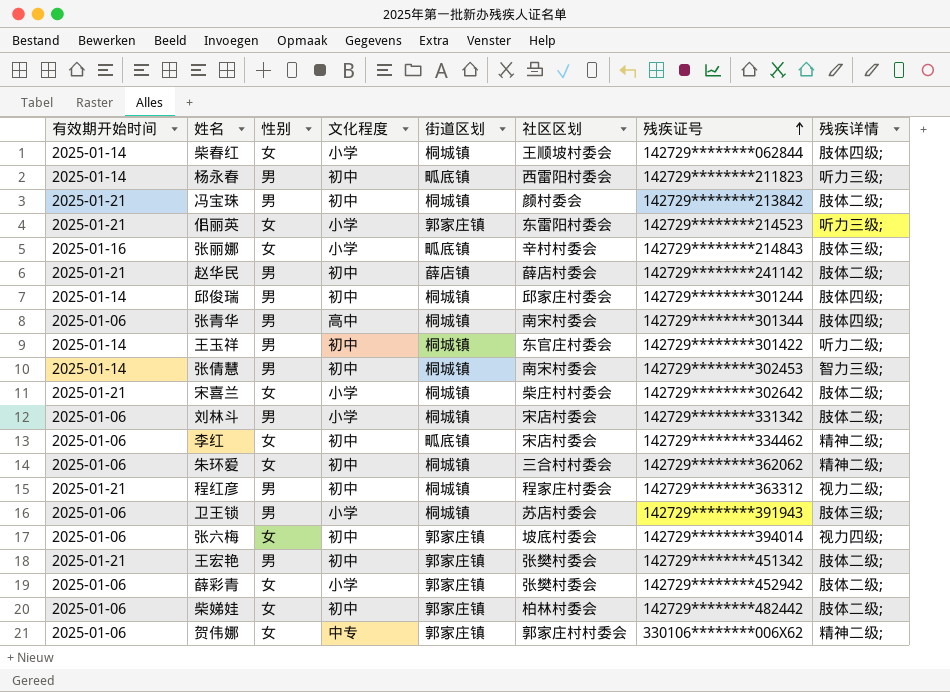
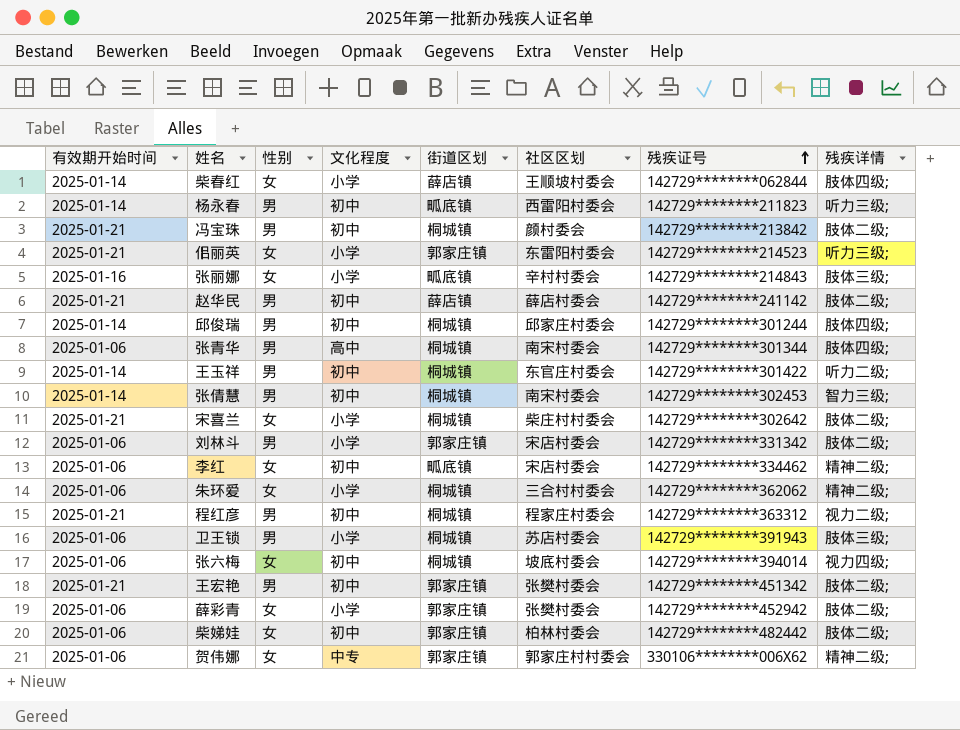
柴春红 | 街道区划: 桐城镇 -> 薛店镇
刘林斗 | 街道区划: 桐城镇 -> 郭家庄镇
朱环爱 | 文化程度: 初中 -> 小学
张六梅 | 街道区划: 郭家庄镇 -> 桐城镇

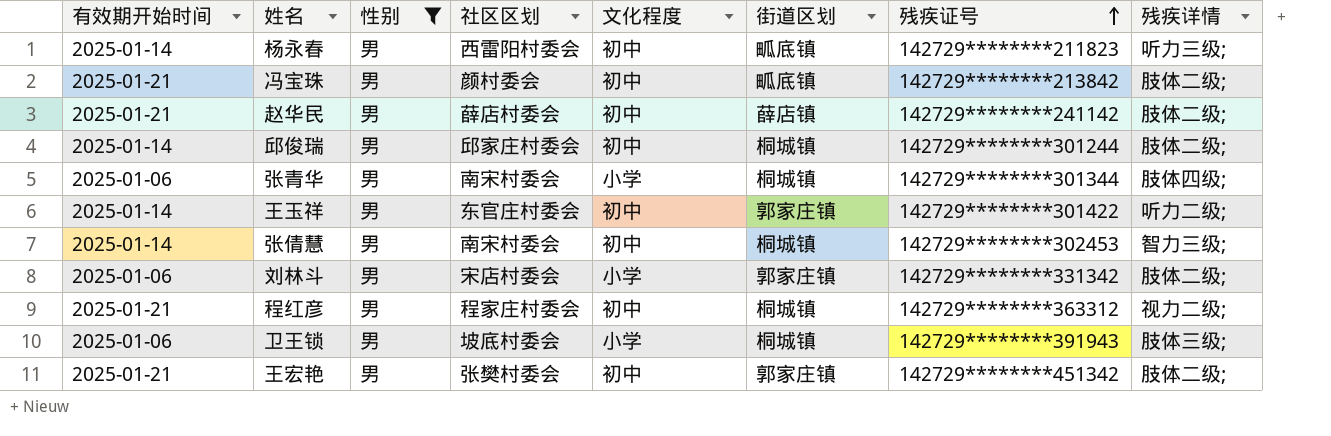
filter: none -> 性别 = 男
column 社区区划 | position: 6 -> 4
冯宝珠 | 街道区划: 桐城镇 -> 畖底镇
邱俊瑞 | 残疾详情: 肢体四级; -> 肢体二级;
张青华 | 文化程度: 高中 -> 小学
王玉祥 | 街道区划: 桐城镇 -> 郭家庄镇
卫王锁 | 社区区划: 苏店村委会 -> 坡底村委会

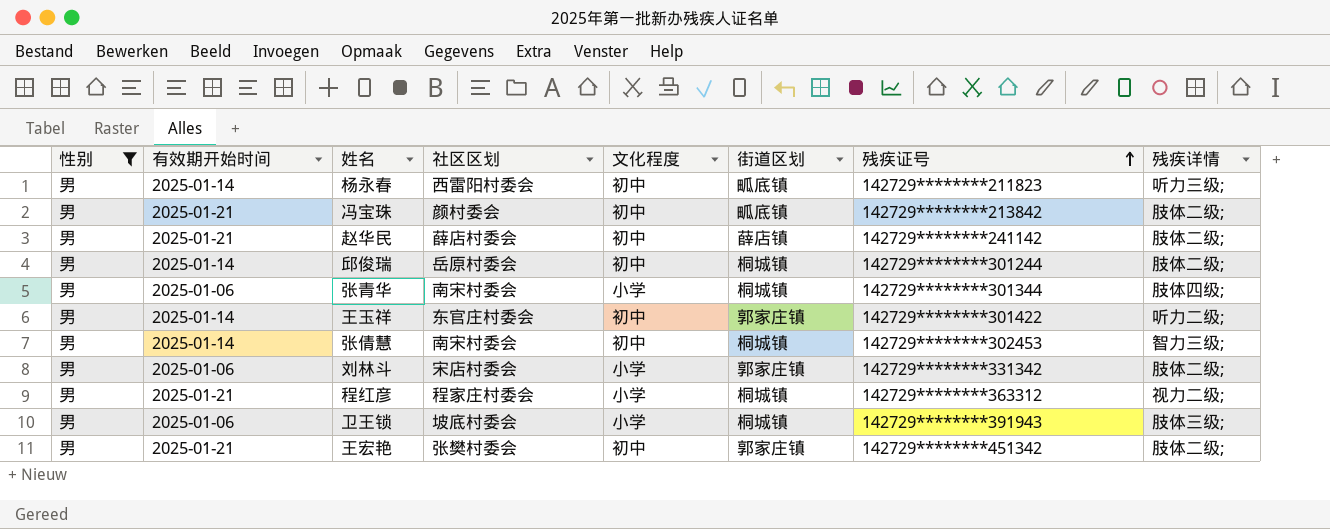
column 性别 | position: 3 -> 1
邱俊瑞 | 社区区划: 邱家庄村委会 -> 岳原村委会
程红彦 | 文化程度: 初中 -> 小学

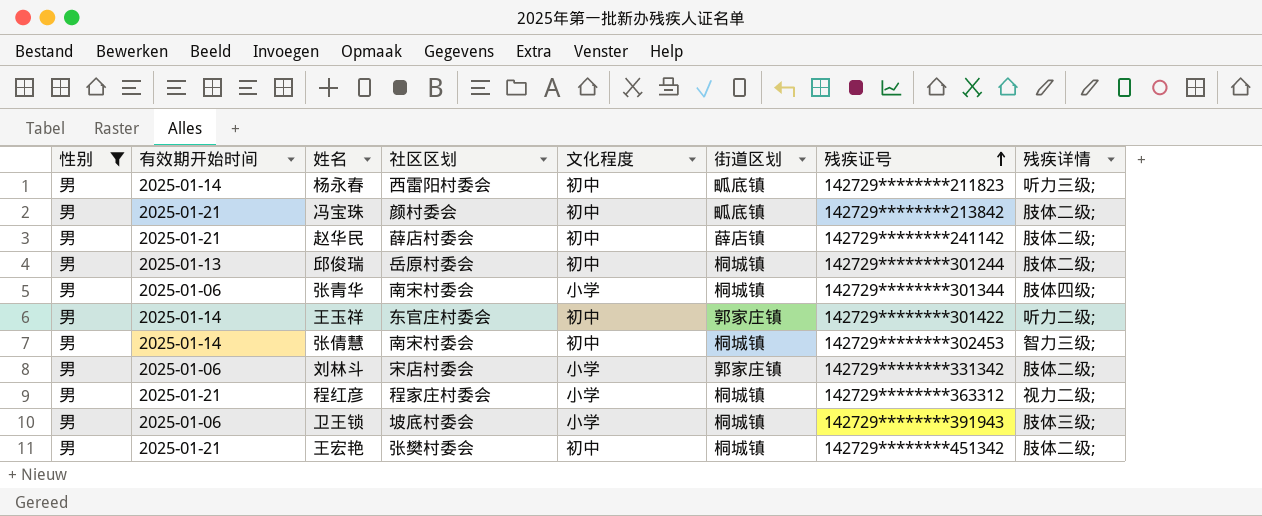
邱俊瑞 | 有效期开始时间: 2025-01-14 -> 2025-01-13
王宏艳 | 街道区划: 郭家庄镇 -> 桐城镇

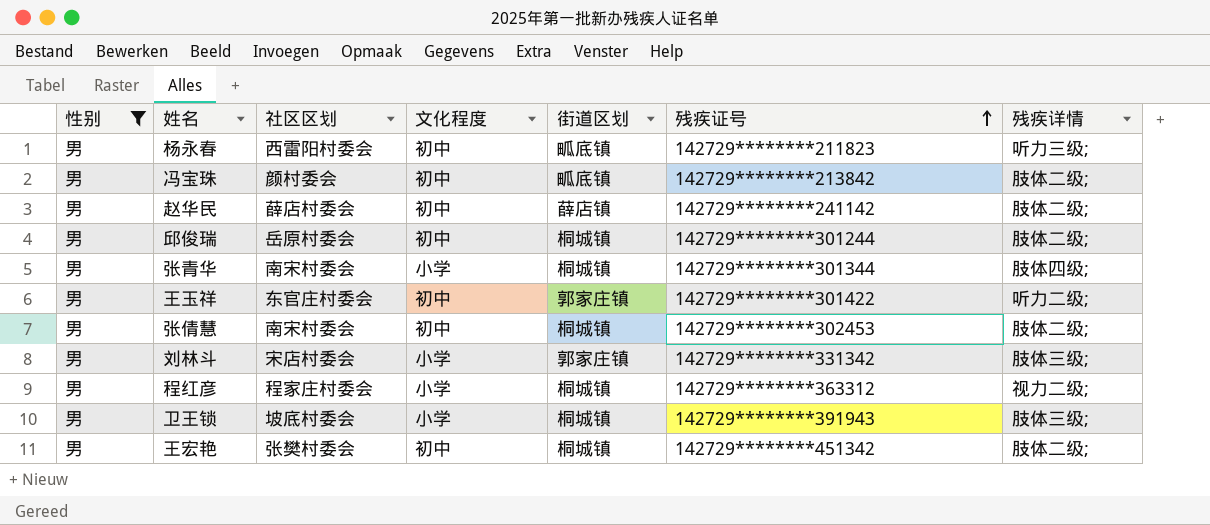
column 有效期开始时间 | position: 2 -> none
张倩慧 | 残疾详情: 智力三级; -> 肢体二级;
刘林斗 | 残疾详情: 肢体二级; -> 肢体三级;

